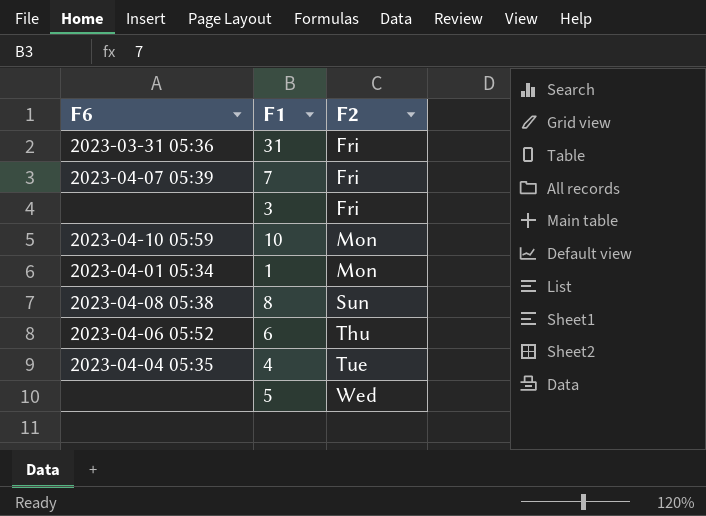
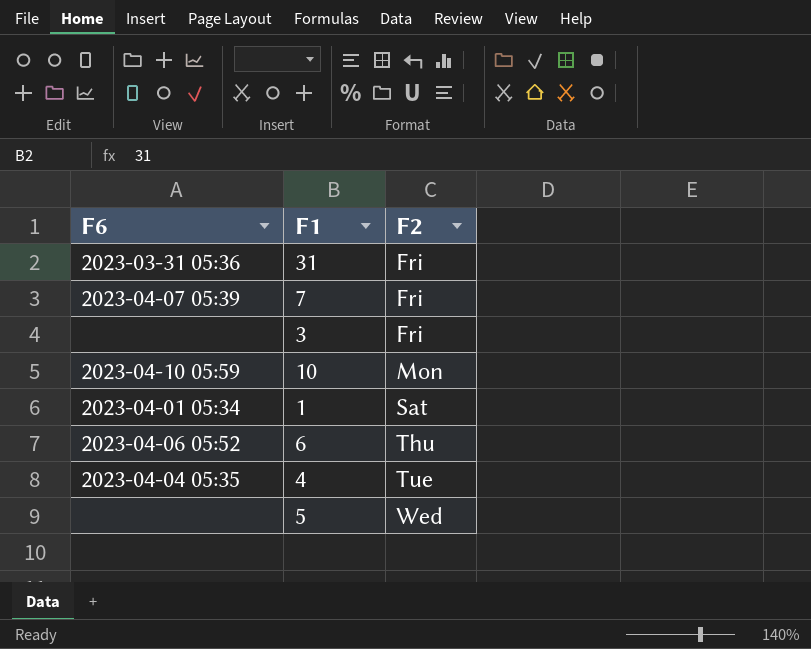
row 8: 2023-04-08 05:38 | Sun -> none
1 | F2: Mon -> Sat

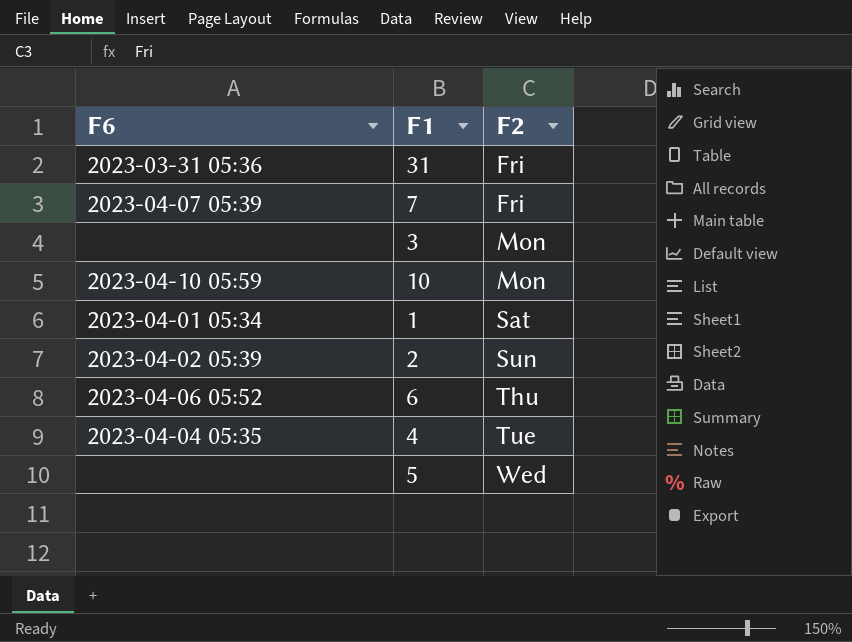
3 | F2: Fri -> Mon
row 2: none -> 2023-04-02 05:39 | Sun

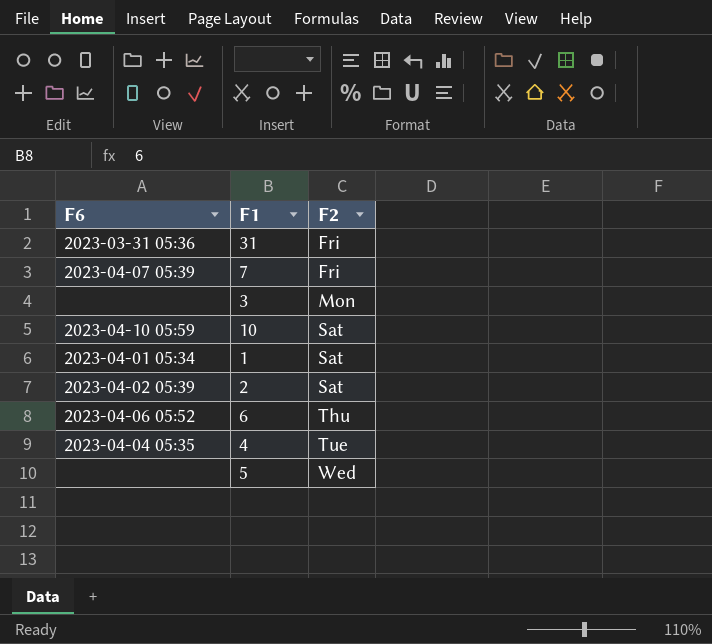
10 | F2: Mon -> Sat
2 | F2: Sun -> Sat

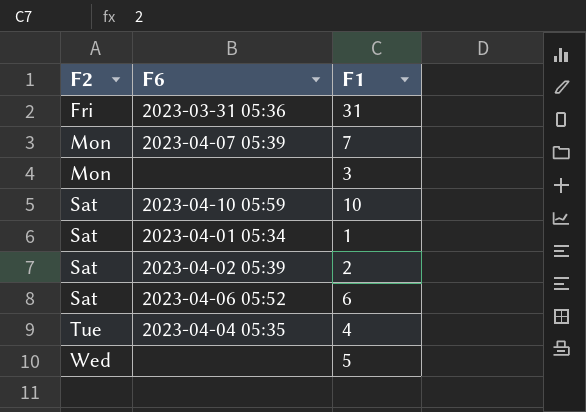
column F2 | position: 3 -> 1
7 | F2: Fri -> Mon
6 | F2: Thu -> Sat

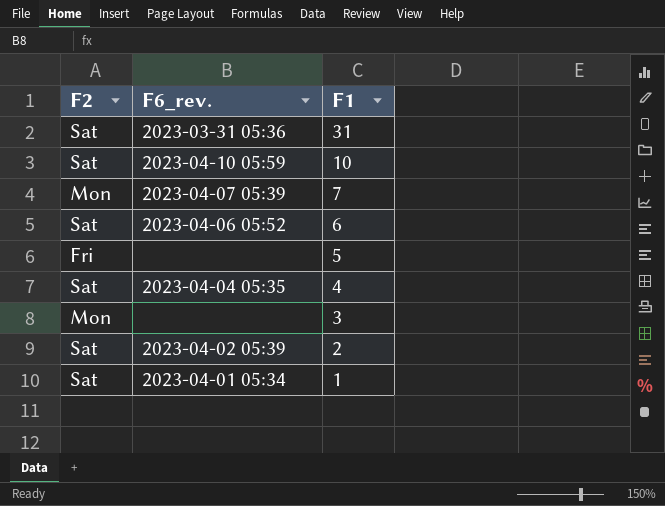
row order: F2 ascending -> F1 descending
column name: F6 -> F6_rev.
31 | F2: Fri -> Sat
5 | F2: Wed -> Fri
4 | F2: Tue -> Sat

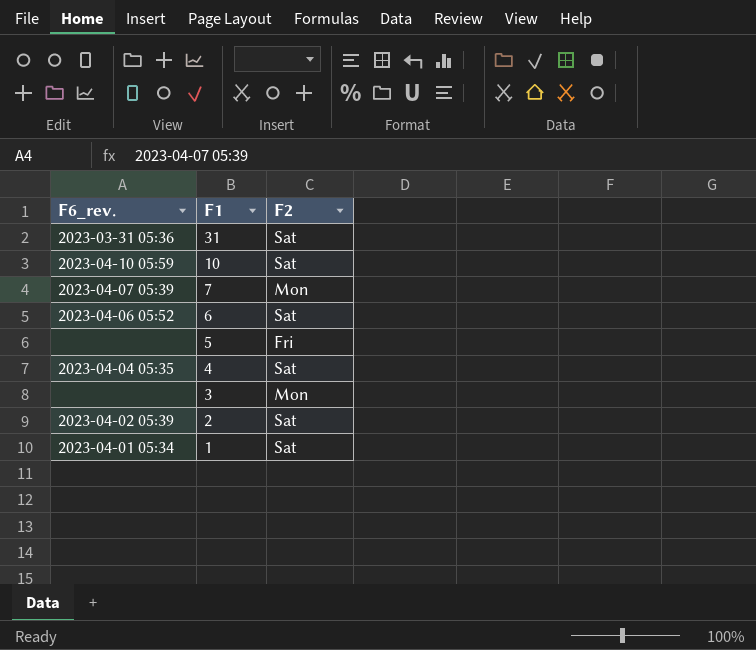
column F2 | position: 1 -> 3

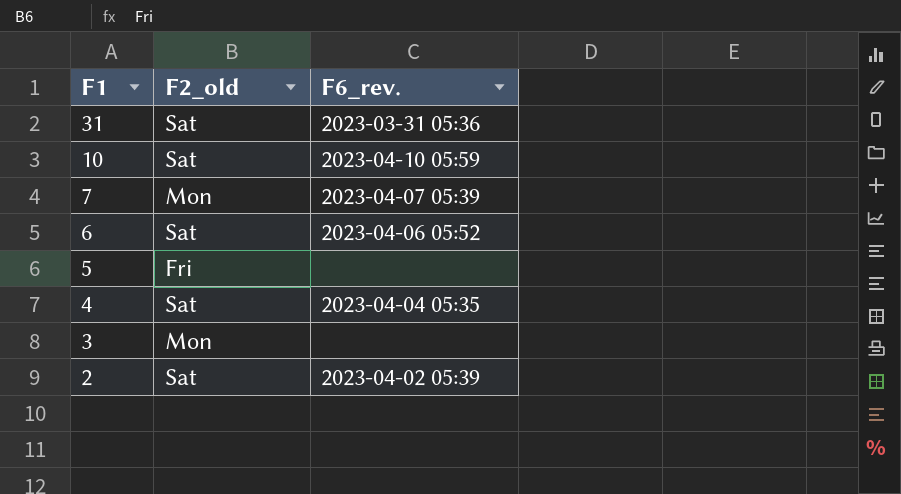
column name: F2 -> F2_old
column F6_rev. | position: 1 -> 3
row 1: 2023-04-01 05:34 | Sat -> none

